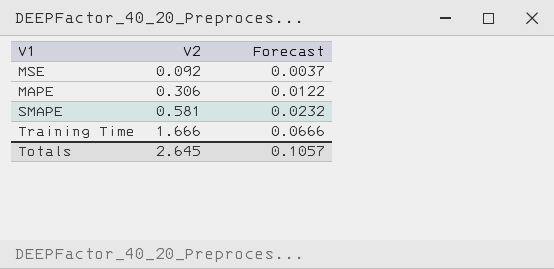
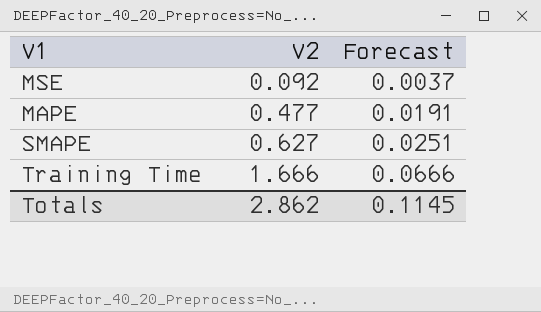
MAPE | V2: 0.306 -> 0.477
MAPE | Forecast: 0.0122 -> 0.0191
SMAPE | V2: 0.581 -> 0.627
SMAPE | Forecast: 0.0232 -> 0.0251
Totals | V2: 2.645 -> 2.862
Totals | Forecast: 0.1057 -> 0.1145

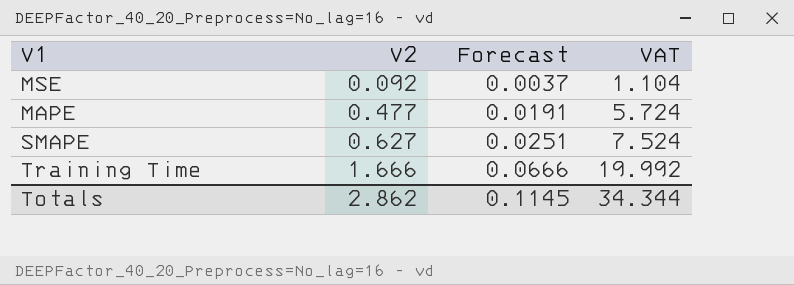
column VAT | formula: none -> [V2] * 12

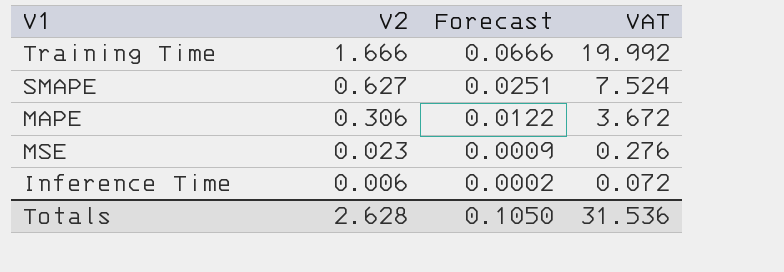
row order: V2 ascending -> V2 descending
MAPE | V2: 0.477 -> 0.306
MAPE | Forecast: 0.0191 -> 0.0122
MAPE | VAT: 5.724 -> 3.672
MSE | V2: 0.092 -> 0.023
MSE | Forecast: 0.0037 -> 0.0009
MSE | VAT: 1.104 -> 0.276
row Inference Time: none -> 0.006 | 0.0002 | 0.072
Totals | V2: 2.862 -> 2.628
Totals | Forecast: 0.1145 -> 0.1050
Totals | VAT: 34.344 -> 31.536

